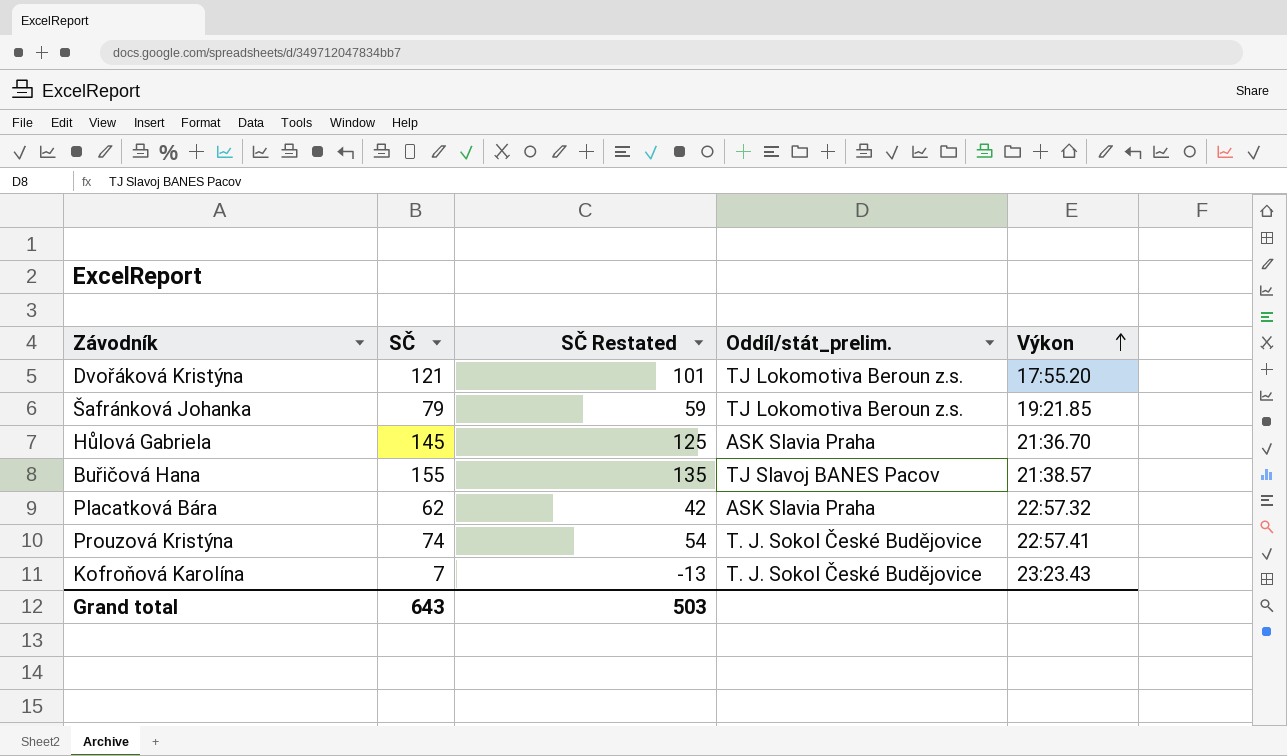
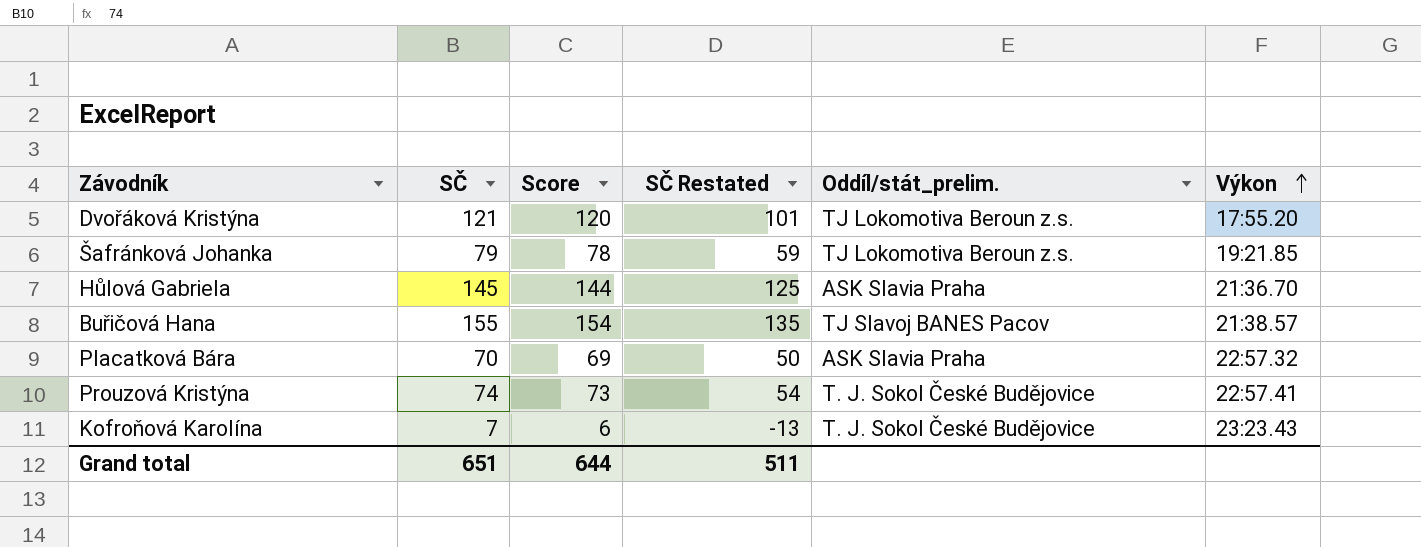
column Score | formula: none -> [SČ] - 1
Placatková Bára | SČ: 62 -> 70
Placatková Bára | SČ Restated: 42 -> 50
Grand total | SČ: 643 -> 651
Grand total | SČ Restated: 503 -> 511

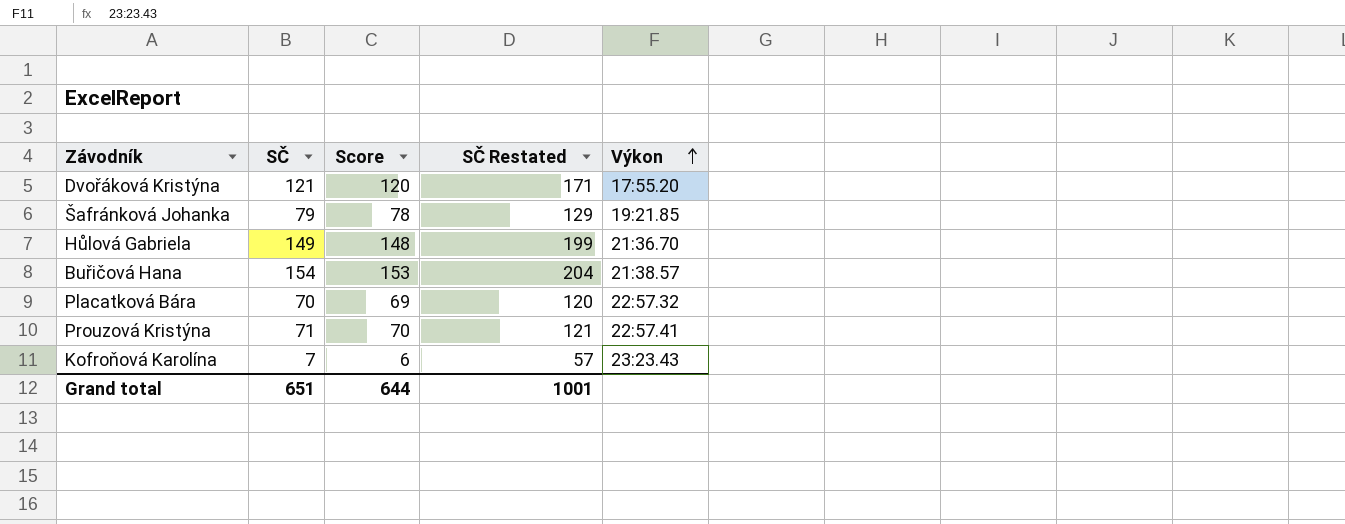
column Oddíl/stát_prelim. | position: 5 -> none
column SČ Restated | formula: [SČ] - 20 -> [SČ] + 50
Hůlová Gabriela | SČ: 145 -> 149
Hůlová Gabriela | Score: 144 -> 148
Buřičová Hana | SČ: 155 -> 154
Buřičová Hana | Score: 154 -> 153
Prouzová Kristýna | SČ: 74 -> 71
Prouzová Kristýna | Score: 73 -> 70
Grand total | SČ Restated: 511 -> 1001

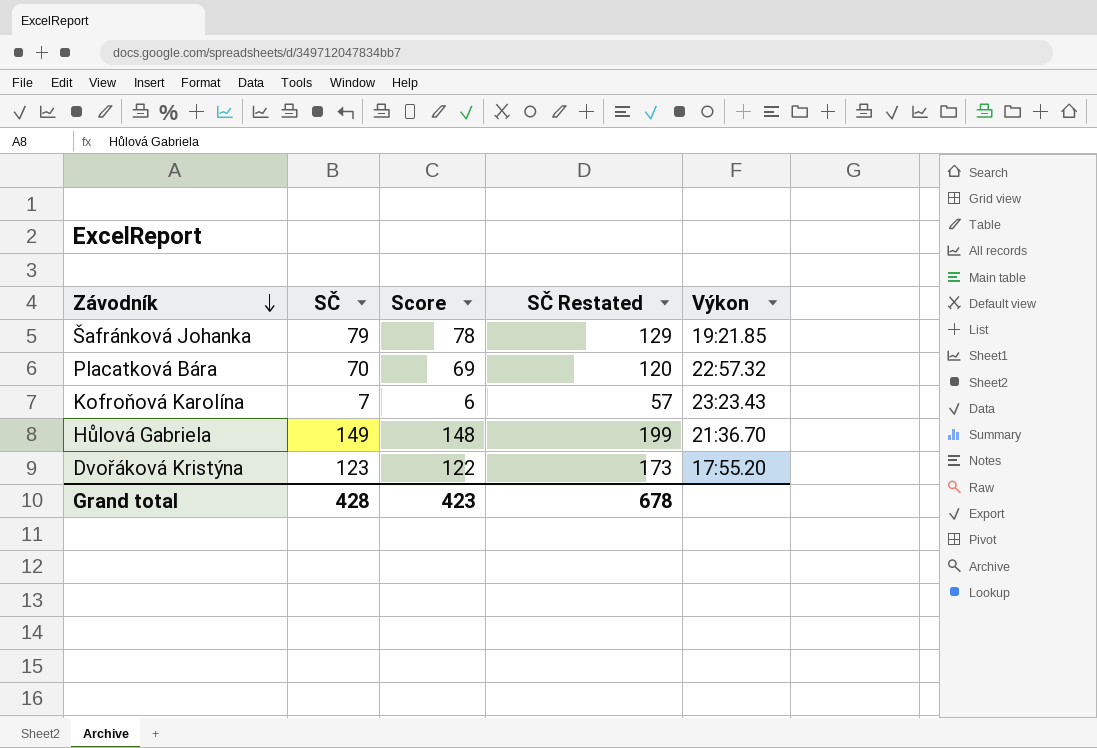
row order: Výkon ascending -> Závodník descending
row Buřičová Hana: 154 | 153 | 204 | 21:38.57 -> none
row Prouzová Kristýna: 71 | 70 | 121 | 22:57.41 -> none
Dvořáková Kristýna | SČ: 121 -> 123
Dvořáková Kristýna | Score: 120 -> 122
Dvořáková Kristýna | SČ Restated: 171 -> 173
Grand total | SČ: 651 -> 428
Grand total | Score: 644 -> 423
Grand total | SČ Restated: 1001 -> 678

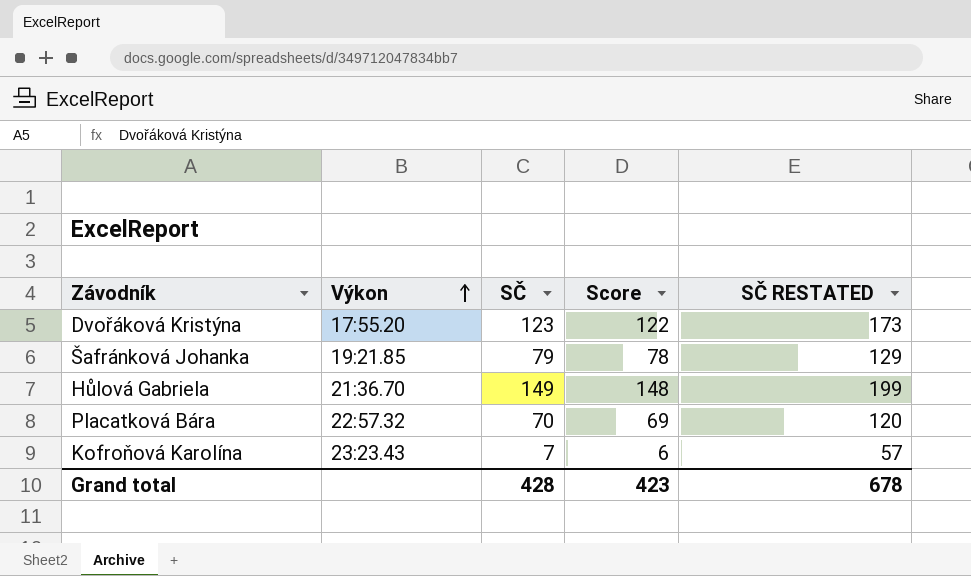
row order: Závodník descending -> Výkon ascending
column Výkon | position: 5 -> 2
column name: SČ Restated -> SČ RESTATED

